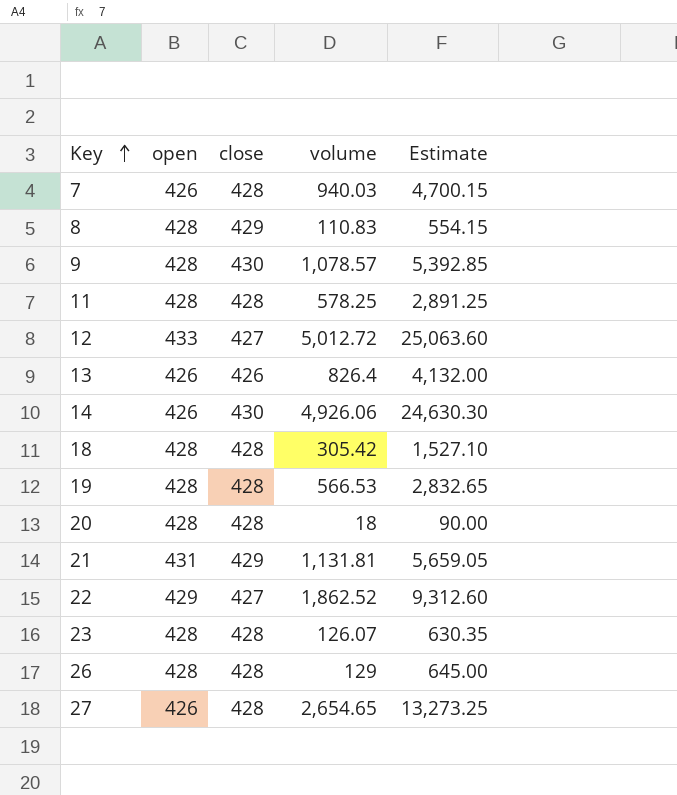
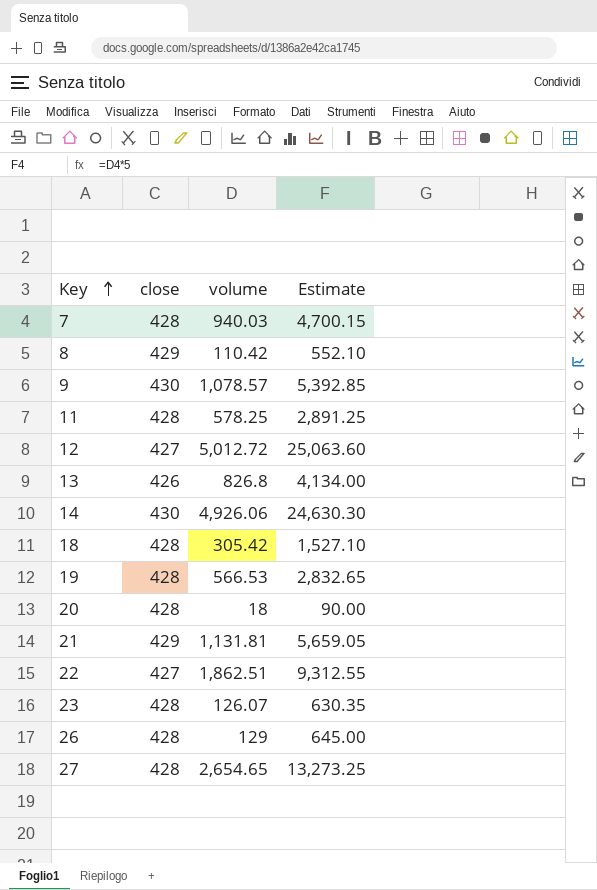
column open | position: 2 -> none
8 | volume: 110.83 -> 110.42
8 | Estimate: 554.15 -> 552.10
13 | volume: 826.4 -> 826.8
13 | Estimate: 4,132.00 -> 4,134.00
22 | volume: 1,862.52 -> 1,862.51
22 | Estimate: 9,312.60 -> 9,312.55

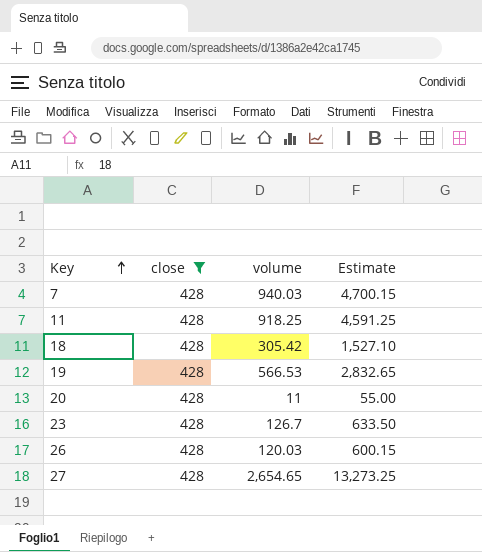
filter: none -> close = 428
11 | volume: 578.25 -> 918.25
11 | Estimate: 2,891.25 -> 4,591.25
20 | volume: 18 -> 11
20 | Estimate: 90.00 -> 55.00
23 | volume: 126.07 -> 126.7
23 | Estimate: 630.35 -> 633.50
26 | volume: 129 -> 120.03
26 | Estimate: 645.00 -> 600.15

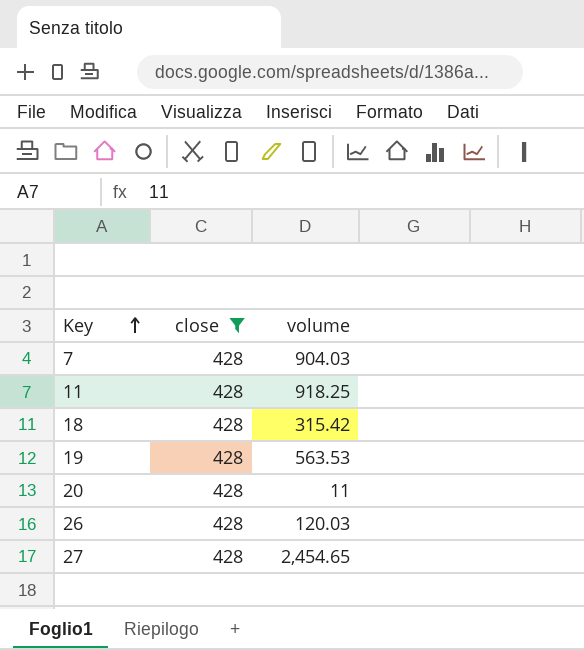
column Estimate | formula: [volume] * 5 -> none
row 23: 428 | 126.7 | 633.50 -> none
7 | volume: 940.03 -> 904.03
18 | volume: 305.42 -> 315.42
19 | volume: 566.53 -> 563.53
27 | volume: 2,654.65 -> 2,454.65

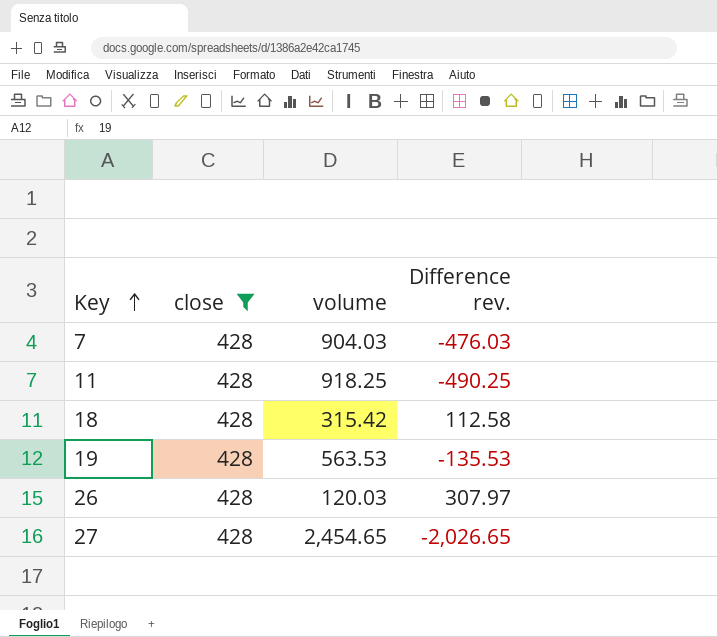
column Difference rev. | formula: none -> [close] - [volume]
row 20: 428 | 11 -> none

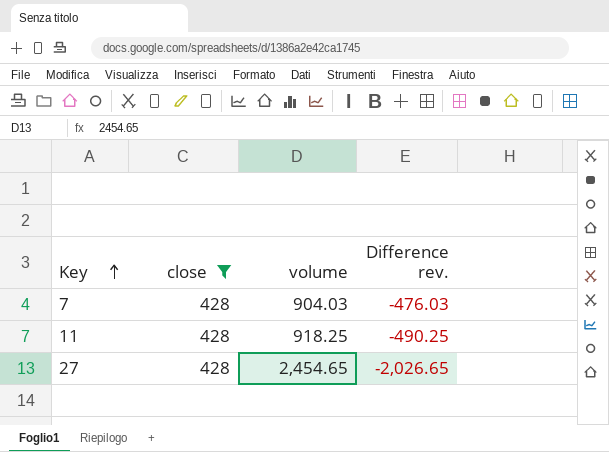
row 18: 428 | 315.42 | 112.58 -> none
row 19: 428 | 563.53 | -135.53 -> none
row 26: 428 | 120.03 | 307.97 -> none

